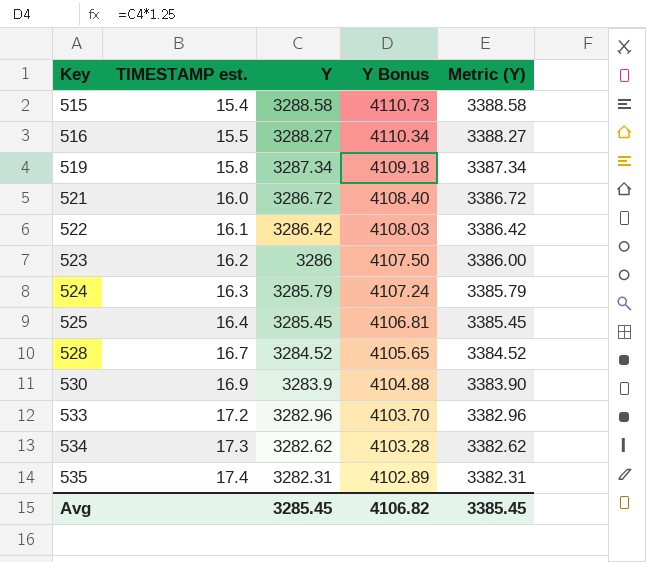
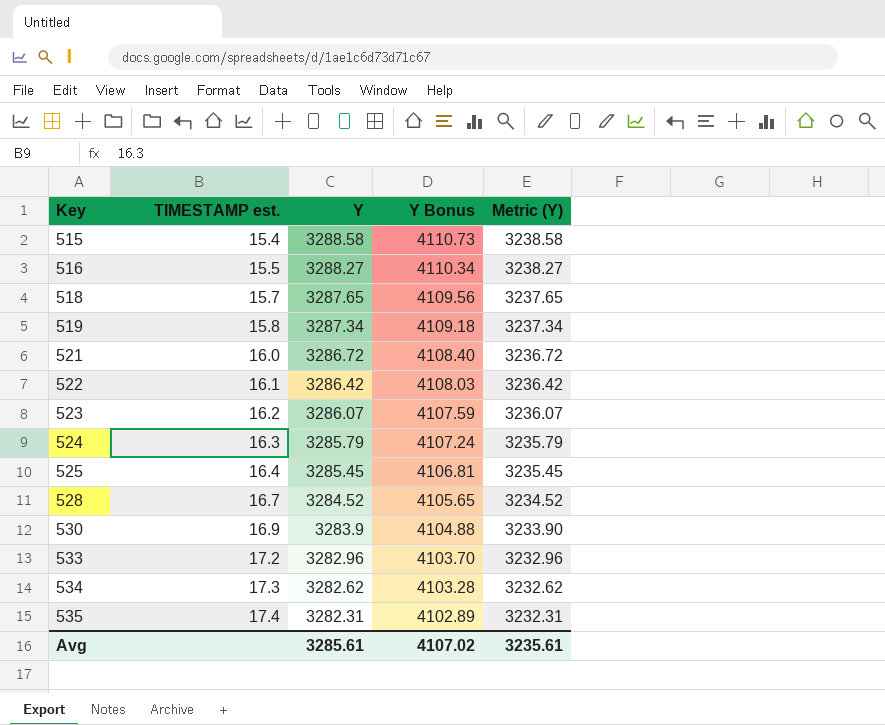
column Metric (Y) | formula: [Y] + 100 -> [Y] - 50
row 518: none -> 15.7 | 3287.65 | 4109.56 | 3237.65
523 | Y: 3286 -> 3286.07
523 | Y Bonus: 4107.50 -> 4107.59
Avg | Y: 3285.45 -> 3285.61
Avg | Y Bonus: 4106.82 -> 4107.02
Avg | Metric (Y): 3385.45 -> 3235.61

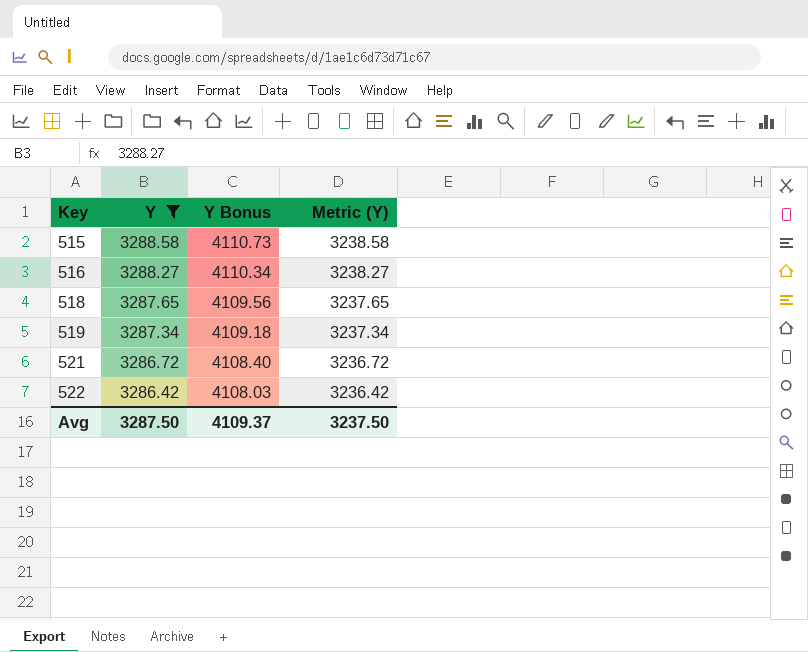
filter: none -> Y >= 3286.42
column TIMESTAMP est. | position: 2 -> none
Avg | Y: 3285.61 -> 3287.50
Avg | Y Bonus: 4107.02 -> 4109.37
Avg | Metric (Y): 3235.61 -> 3237.50

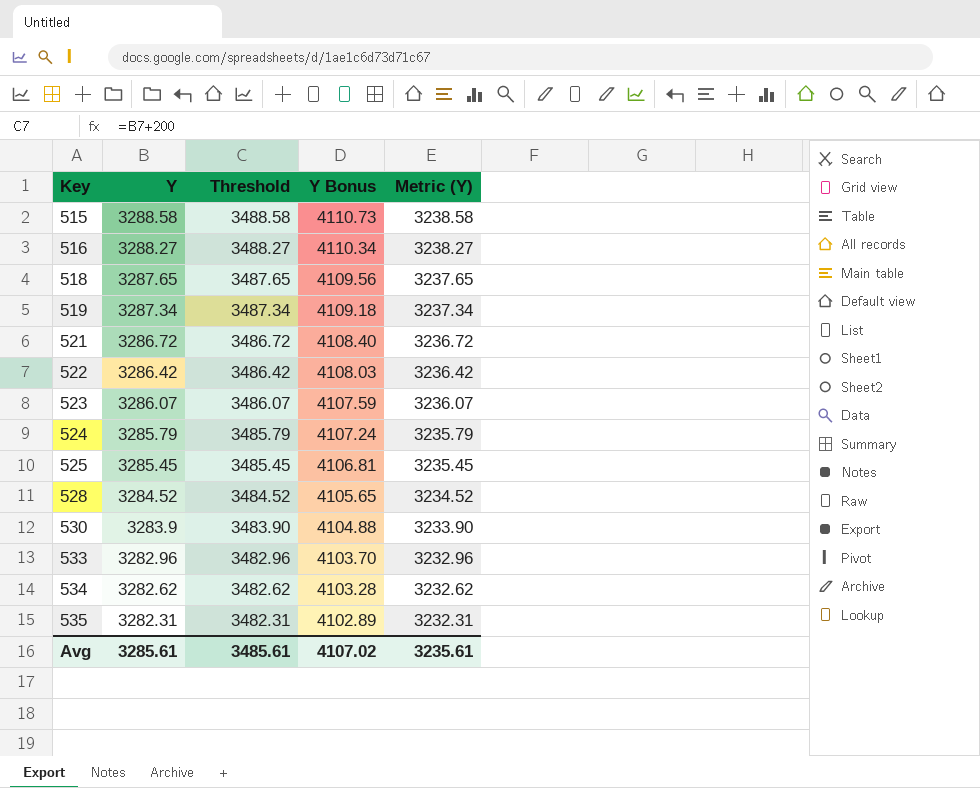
filter: Y >= 3286.42 -> none
column Threshold | formula: none -> [Y] + 200
Avg | Y: 3287.50 -> 3285.61
Avg | Y Bonus: 4109.37 -> 4107.02
Avg | Metric (Y): 3237.50 -> 3235.61

